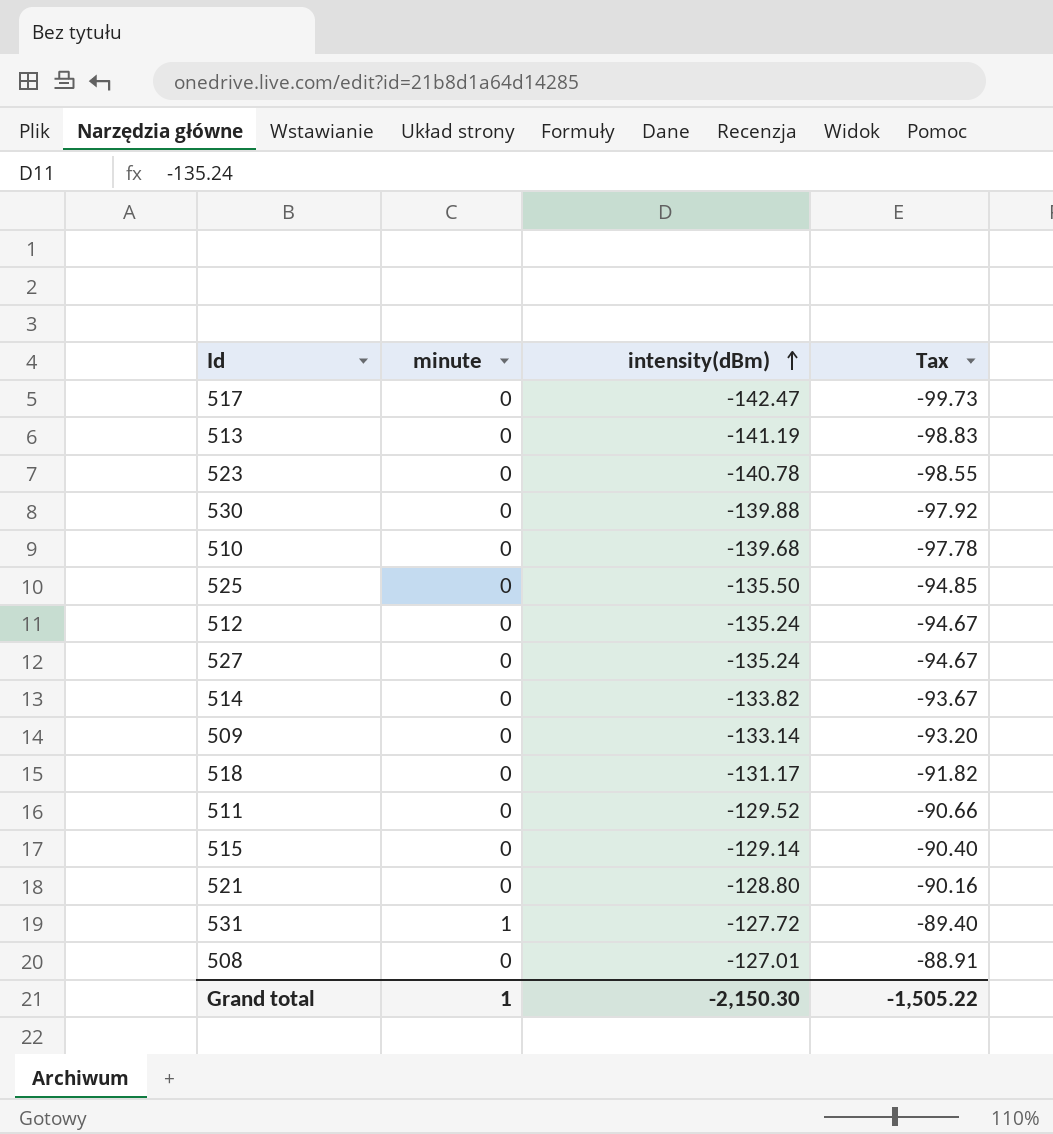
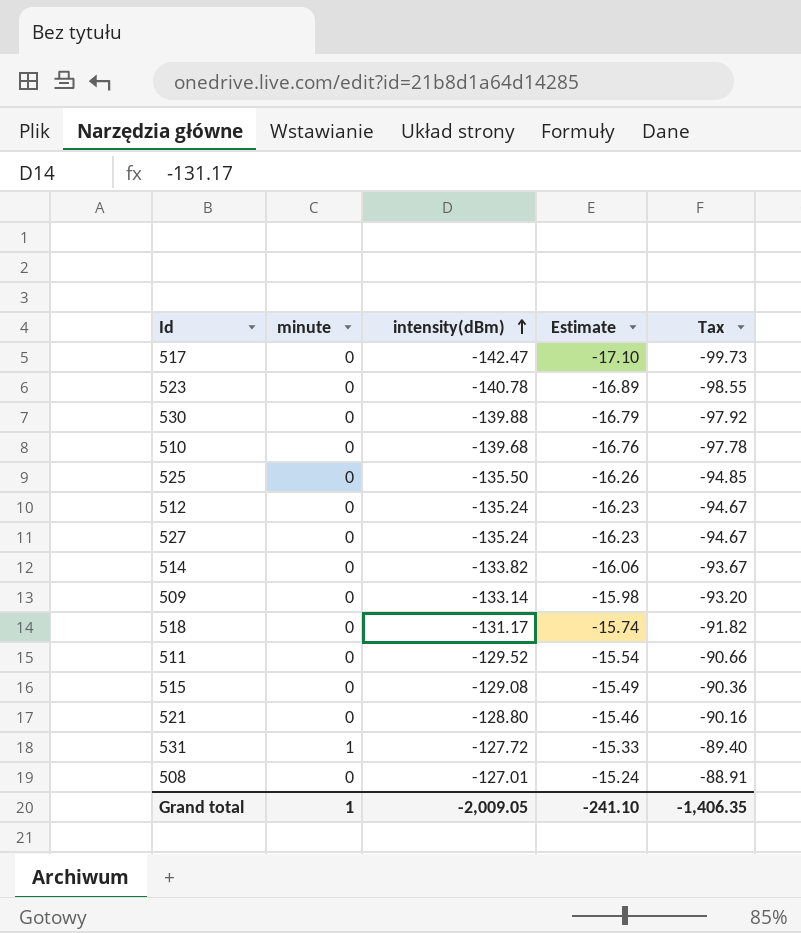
column Estimate | formula: none -> [intensity(dBm)] * 0.12
row 513: 0 | -141.19 | -98.83 -> none
515 | intensity(dBm): -129.14 -> -129.08
515 | Tax: -90.40 -> -90.36
Grand total | intensity(dBm): -2,150.30 -> -2,009.05
Grand total | Tax: -1,505.22 -> -1,406.35

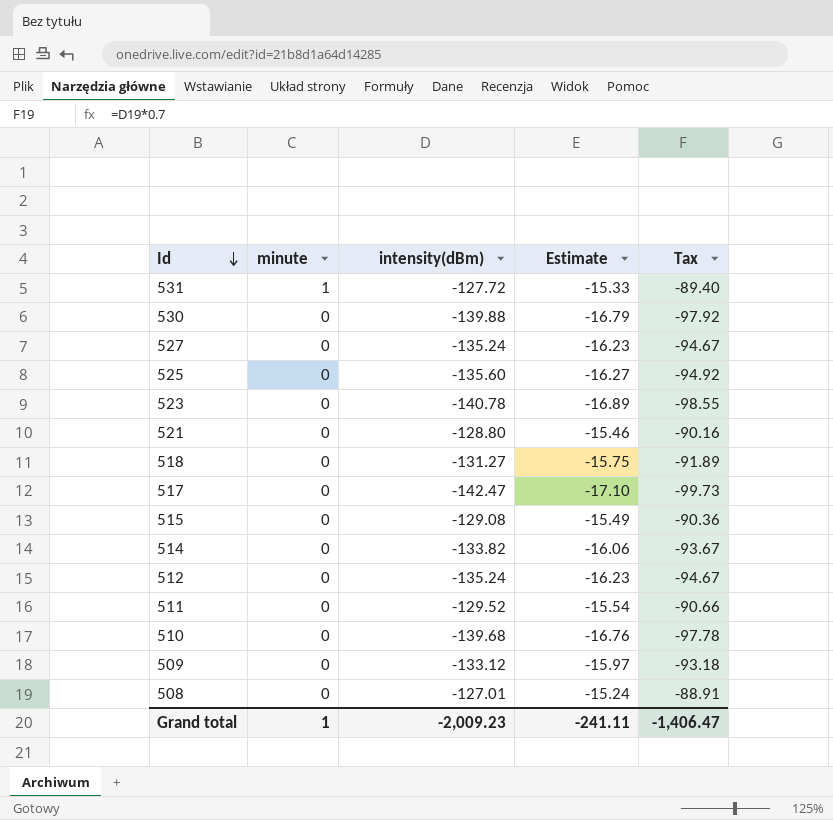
row order: intensity(dBm) ascending -> Id descending
525 | intensity(dBm): -135.50 -> -135.60
525 | Estimate: -16.26 -> -16.27
525 | Tax: -94.85 -> -94.92
518 | intensity(dBm): -131.17 -> -131.27
518 | Estimate: -15.74 -> -15.75
518 | Tax: -91.82 -> -91.89
509 | intensity(dBm): -133.14 -> -133.12
509 | Estimate: -15.98 -> -15.97
509 | Tax: -93.20 -> -93.18
Grand total | intensity(dBm): -2,009.05 -> -2,009.23
Grand total | Estimate: -241.10 -> -241.11
Grand total | Tax: -1,406.35 -> -1,406.47

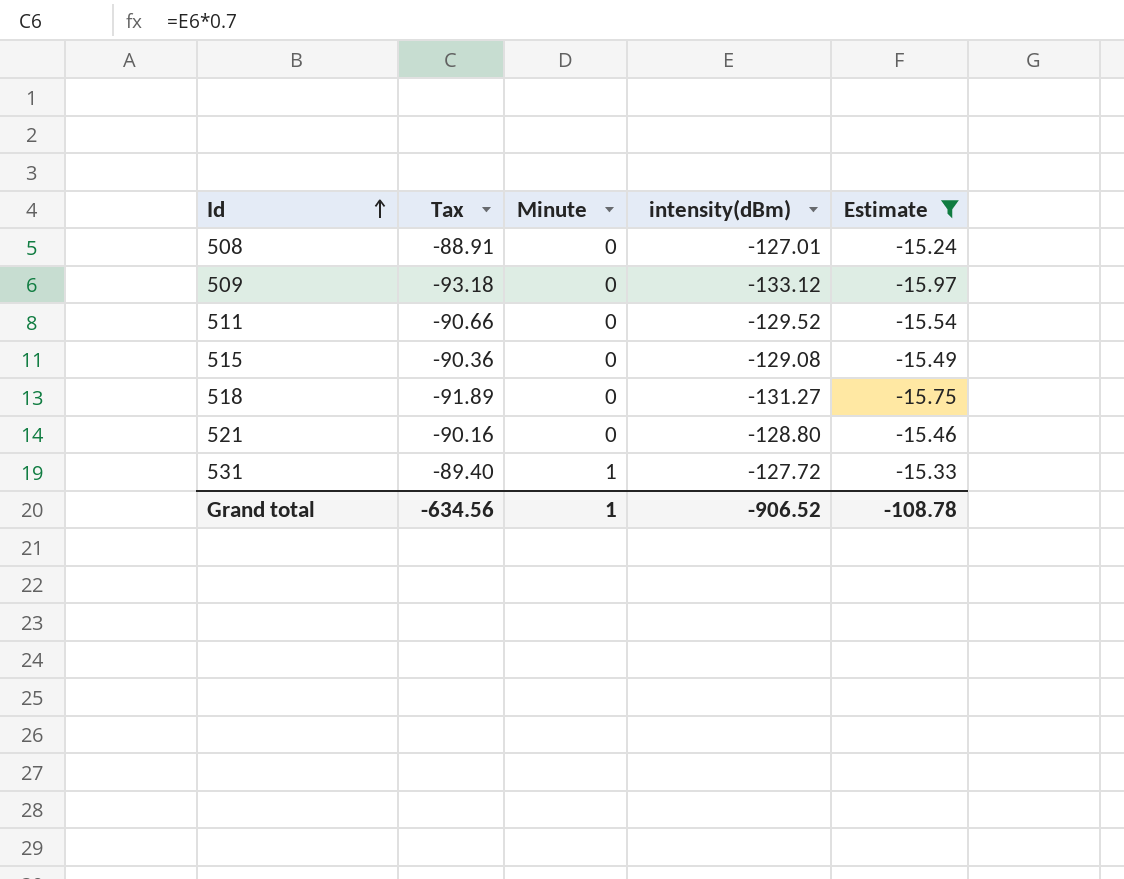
filter: none -> Estimate >= -15.97
row order: Id descending -> Id ascending
column Tax | position: 5 -> 2
column name: minute -> Minute
Grand total | Tax: -1,406.47 -> -634.56
Grand total | intensity(dBm): -2,009.23 -> -906.52
Grand total | Estimate: -241.11 -> -108.78

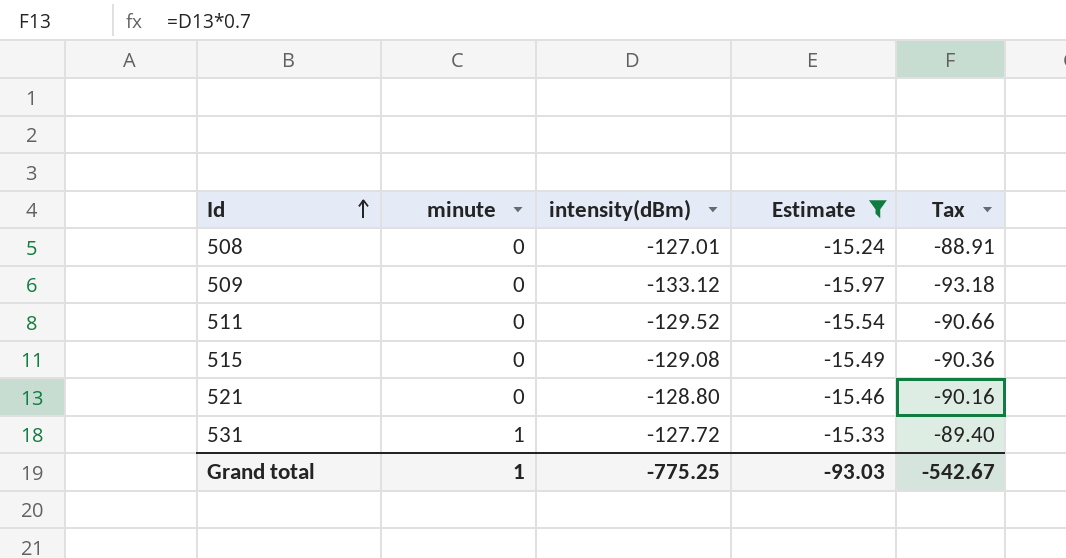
column name: Minute -> minute
column Tax | position: 2 -> 5
row 518: -91.89 | 0 | -131.27 | -15.75 -> none
Grand total | intensity(dBm): -906.52 -> -775.25
Grand total | Estimate: -108.78 -> -93.03
Grand total | Tax: -634.56 -> -542.67

